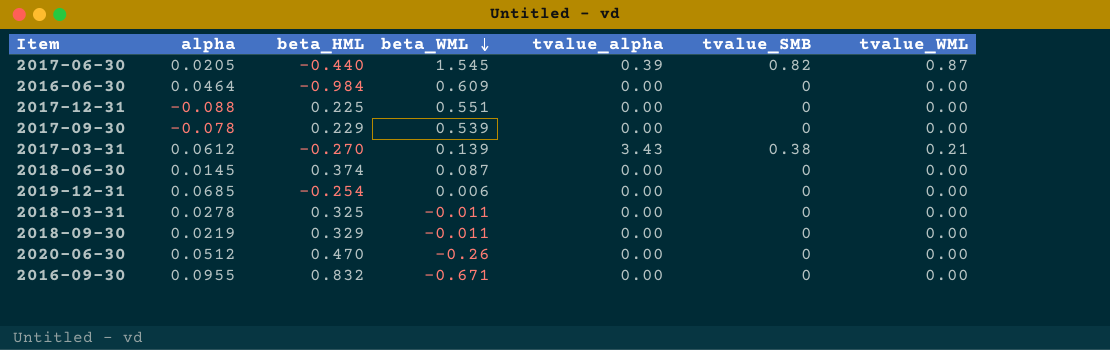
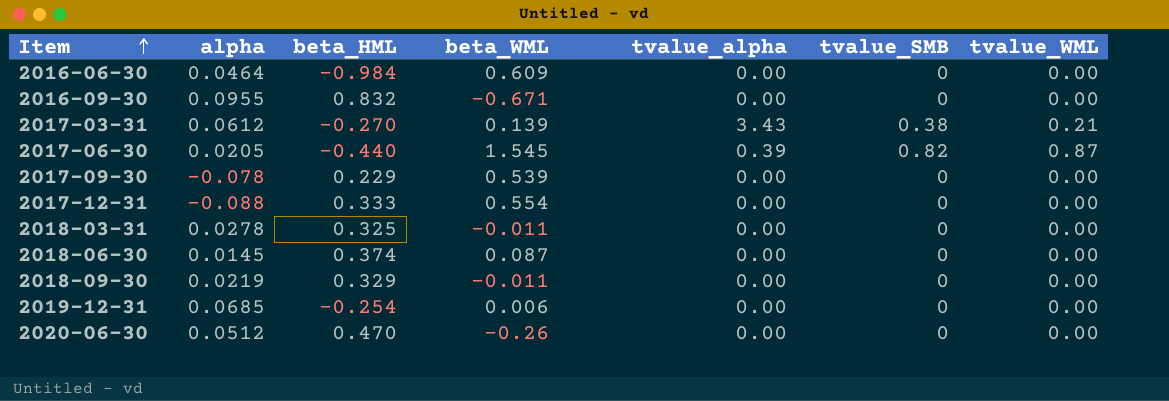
row order: beta_WML descending -> Item ascending
2017-12-31 | beta_HML: 0.225 -> 0.333
2017-12-31 | beta_WML: 0.551 -> 0.554

